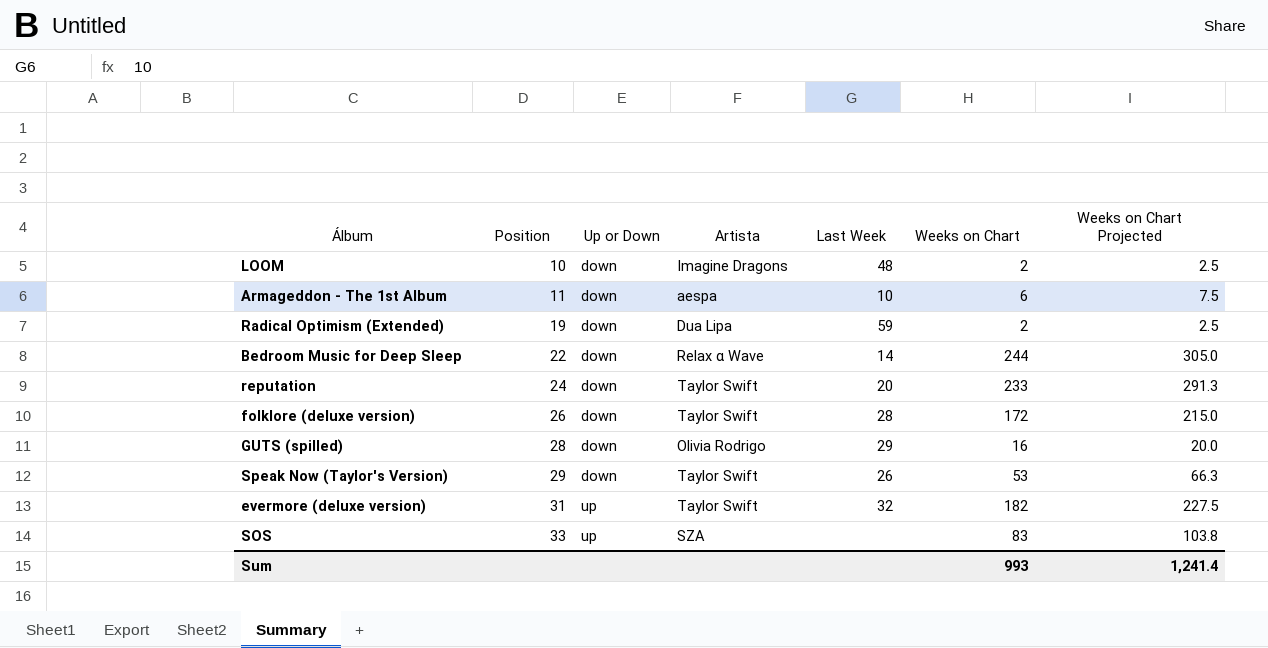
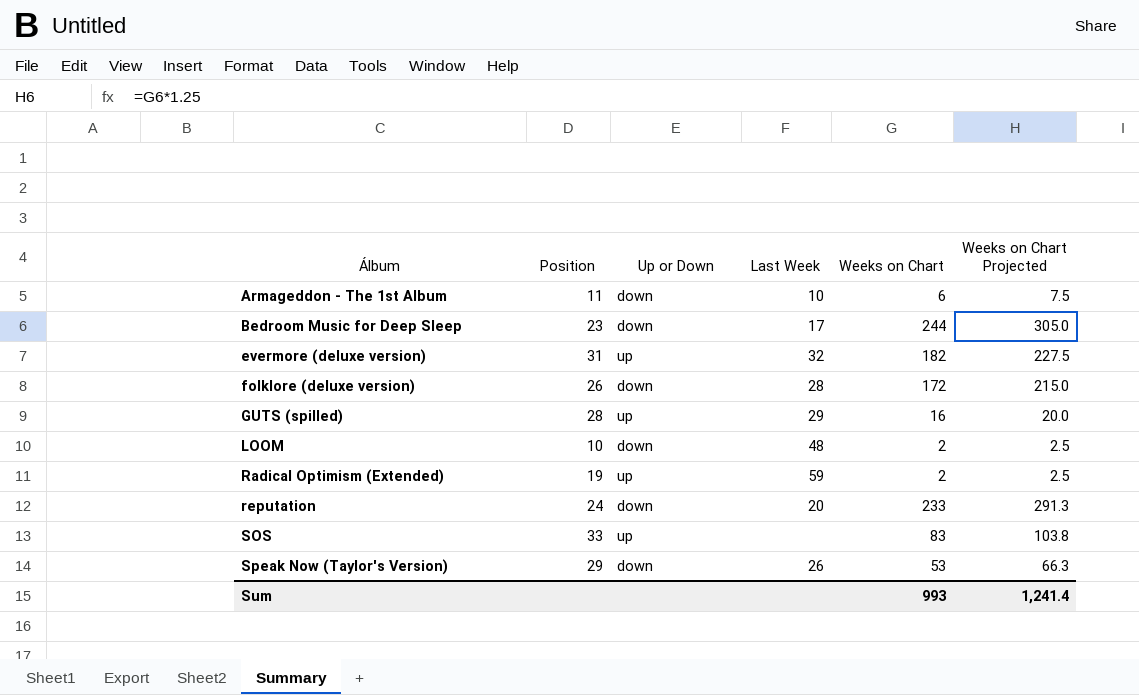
row order: Position ascending -> Álbum ascending
column Artista | position: 4 -> none
Bedroom Music for Deep Sleep | Position: 22 -> 23
Bedroom Music for Deep Sleep | Last Week: 14 -> 17
GUTS (spilled) | Up or Down: down -> up
Radical Optimism (Extended) | Up or Down: down -> up

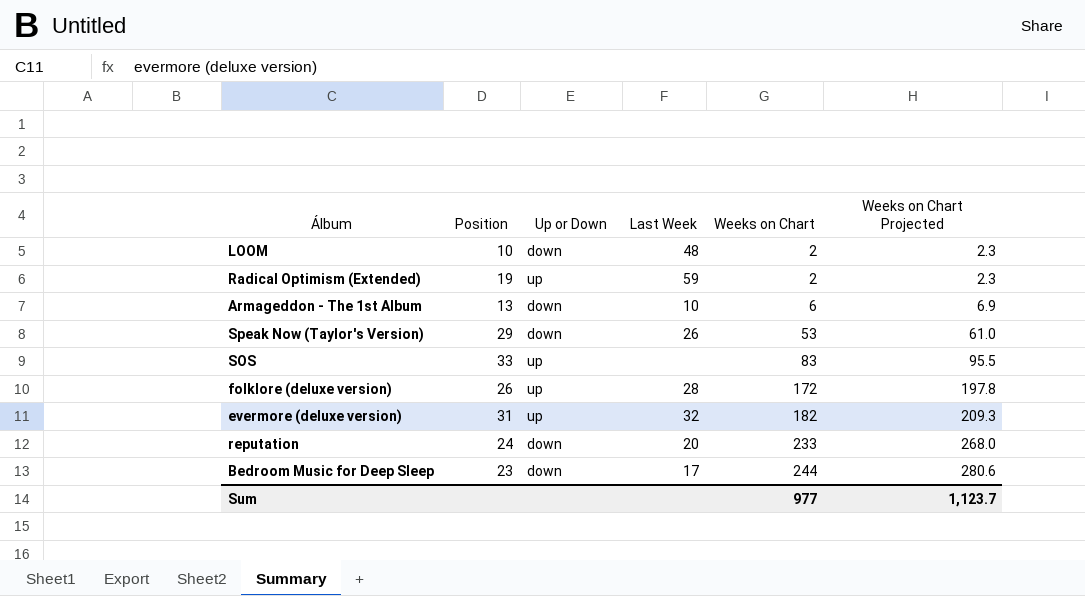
row order: Álbum ascending -> Weeks on Chart ascending
column Weeks on Chart Projected | formula: [Weeks on Chart] * 1.25 -> [Weeks on Chart] * 1.15
row GUTS (spilled): 28 | up | 29 | 16 | 20.0 -> none
Armageddon - The 1st Album | Position: 11 -> 13
folklore (deluxe version) | Up or Down: down -> up
Sum | Weeks on Chart: 993 -> 977
Sum | Weeks on Chart Projected: 1,241.4 -> 1,123.7

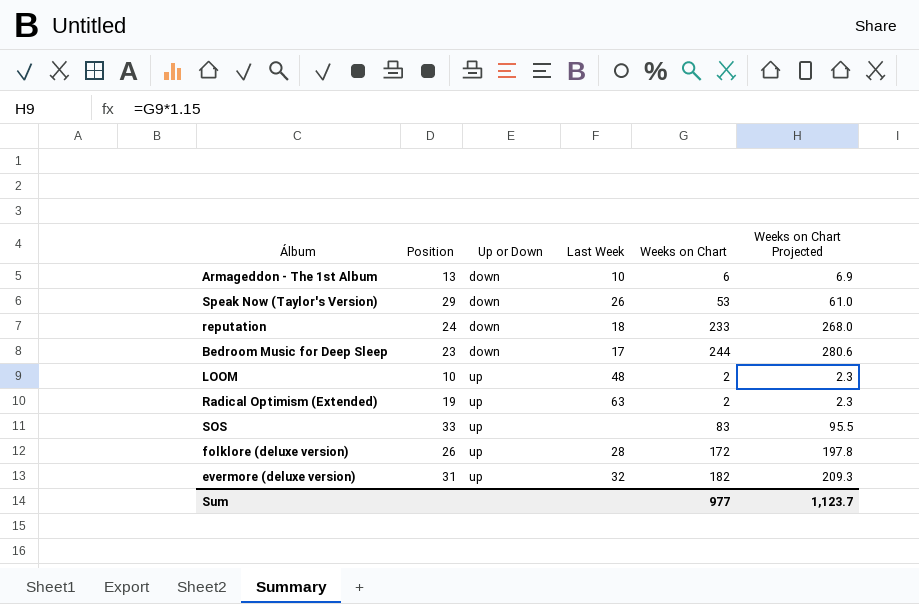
row order: Weeks on Chart ascending -> Up or Down ascending
reputation | Last Week: 20 -> 18
LOOM | Up or Down: down -> up
Radical Optimism (Extended) | Last Week: 59 -> 63

